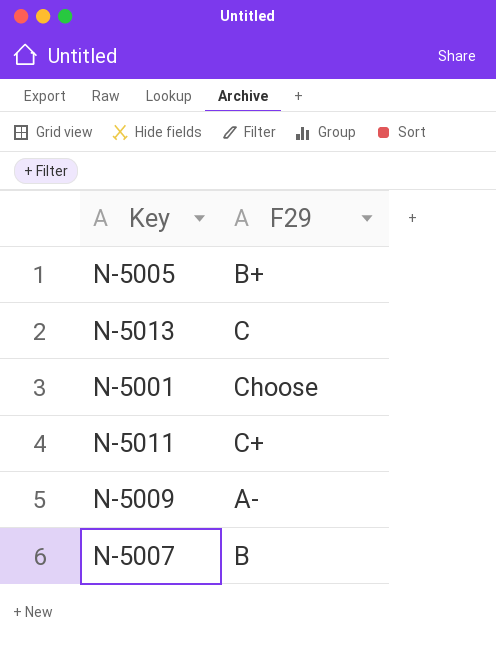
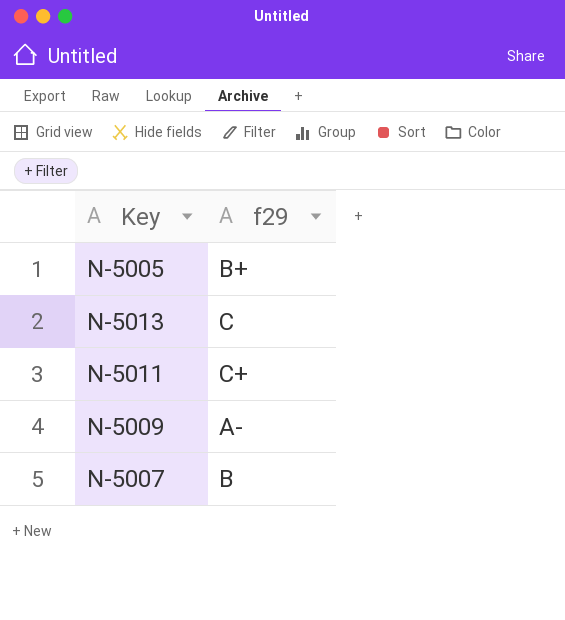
column name: F29 -> f29
row N-5001: Choose -> none

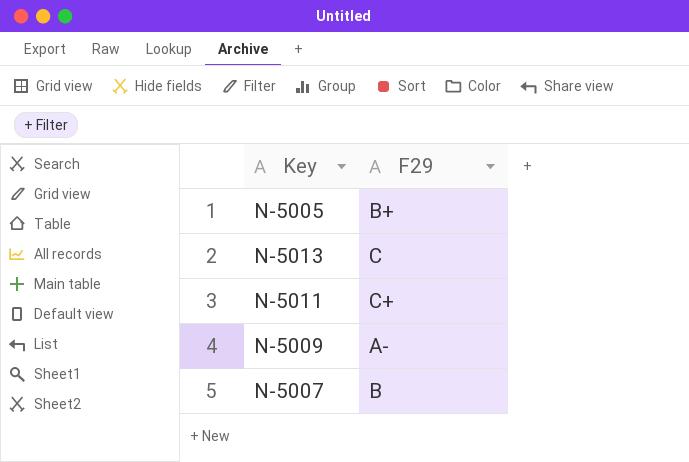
column name: f29 -> F29

